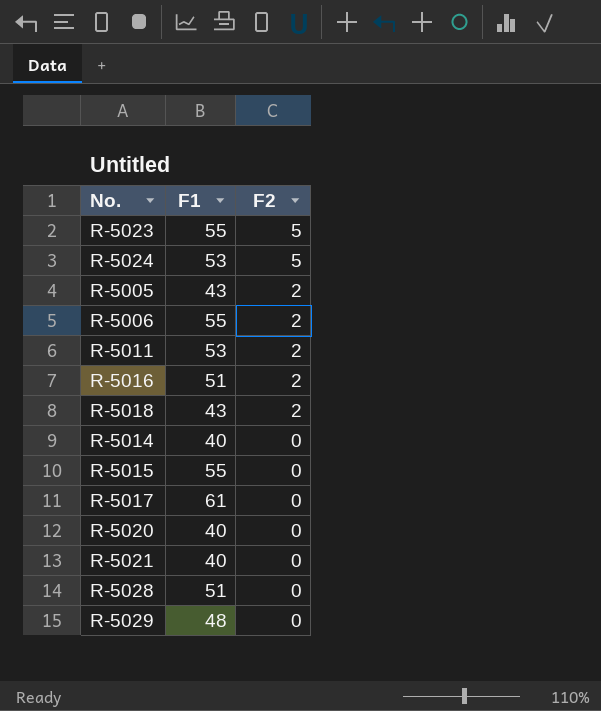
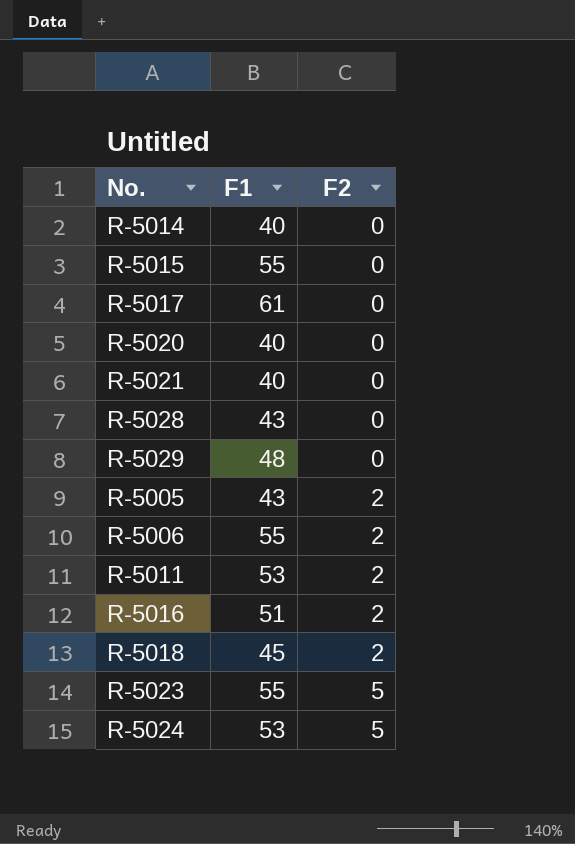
row order: F2 descending -> F2 ascending
R-5028 | F1: 51 -> 43
R-5018 | F1: 43 -> 45

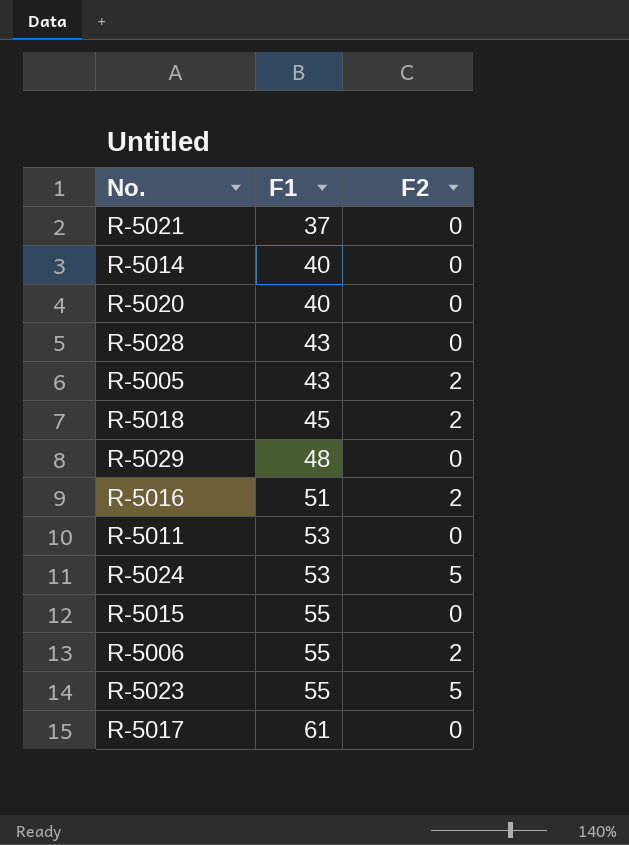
row order: F2 ascending -> F1 ascending
R-5021 | F1: 40 -> 37
R-5011 | F2: 2 -> 0

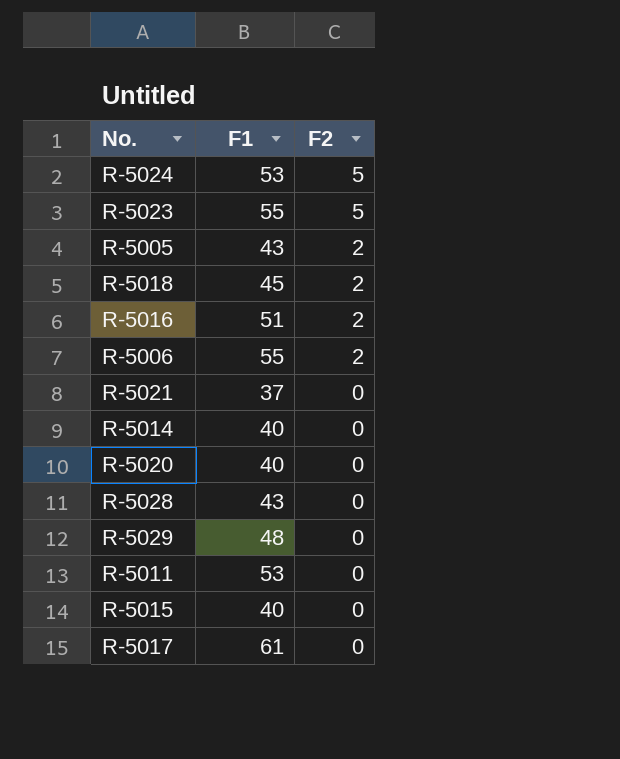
row order: F1 ascending -> F2 descending
R-5015 | F1: 55 -> 40

